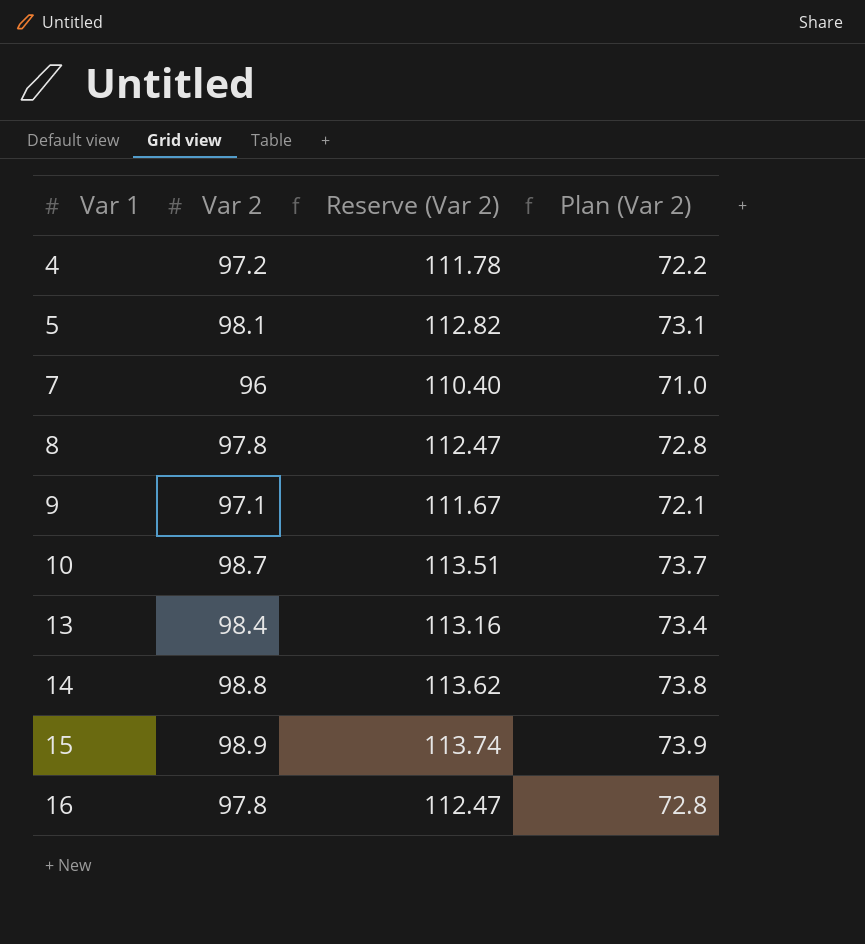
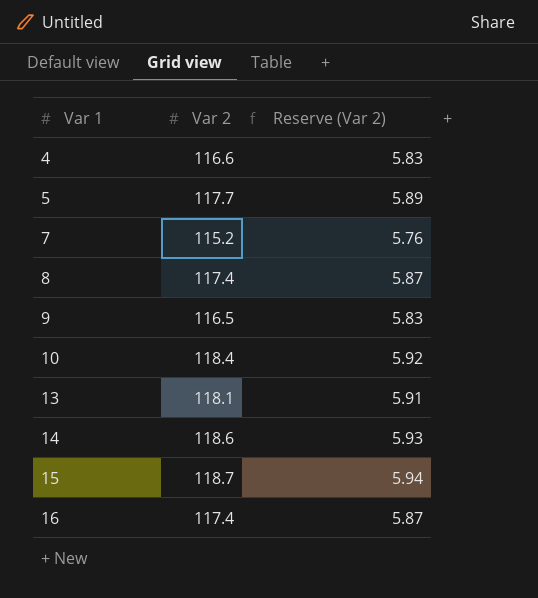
column Plan (Var 2) | formula: [Var 2] - 25 -> none
column Reserve (Var 2) | formula: [Var 2] * 1.15 -> [Var 2] * 0.05
4 | Var 2: 97.2 -> 116.6
5 | Var 2: 98.1 -> 117.7
7 | Var 2: 96 -> 115.2
8 | Var 2: 97.8 -> 117.4
9 | Var 2: 97.1 -> 116.5
10 | Var 2: 98.7 -> 118.4
13 | Var 2: 98.4 -> 118.1
14 | Var 2: 98.8 -> 118.6
15 | Var 2: 98.9 -> 118.7
16 | Var 2: 97.8 -> 117.4

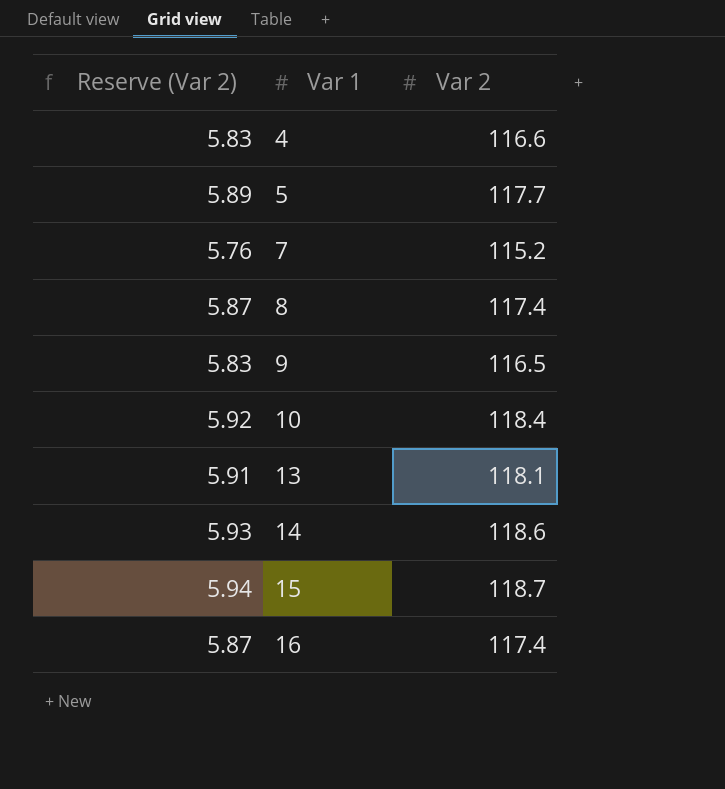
column Reserve (Var 2) | position: 3 -> 1

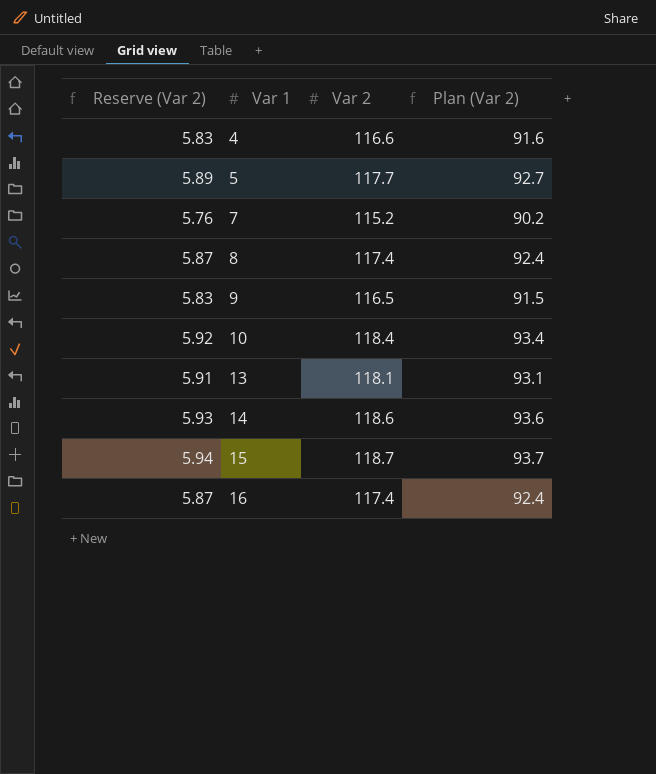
column Plan (Var 2) | formula: none -> [Var 2] - 25

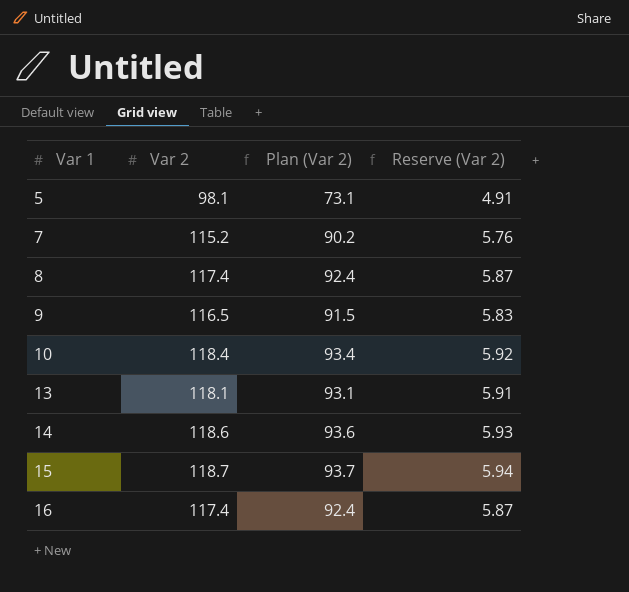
column Reserve (Var 2) | position: 1 -> 4
row 4: 5.83 | 116.6 | 91.6 -> none
5 | Var 2: 117.7 -> 98.1
5 | Plan (Var 2): 92.7 -> 73.1
5 | Reserve (Var 2): 5.89 -> 4.91

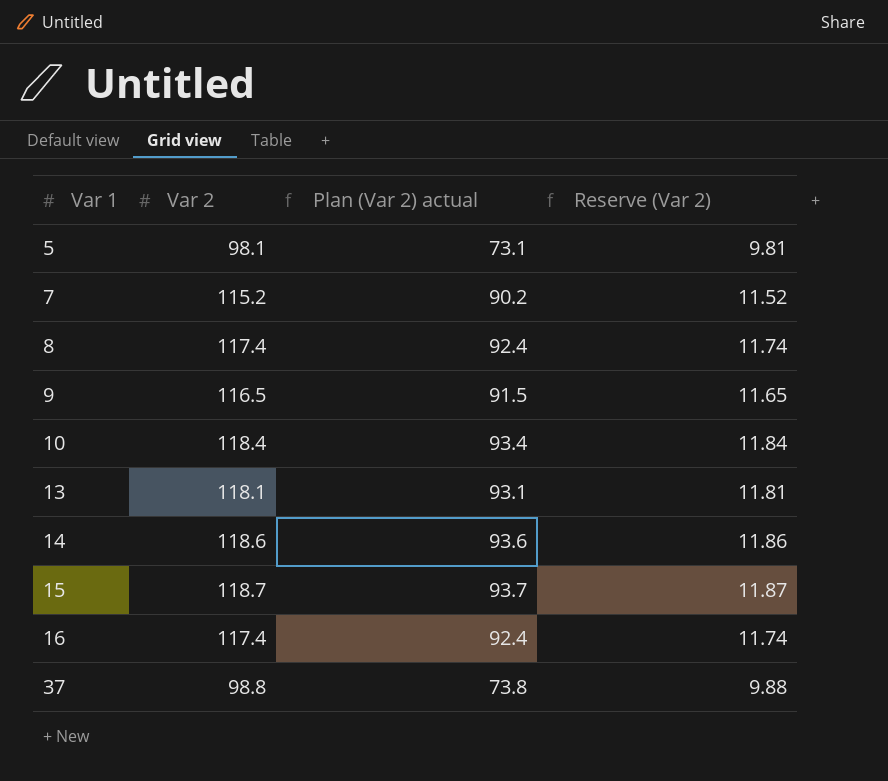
column name: Plan (Var 2) -> Plan (Var 2) actual
column Reserve (Var 2) | formula: [Var 2] * 0.05 -> [Var 2] * 0.1
row 37: none -> 98.8 | 73.8 | 9.88

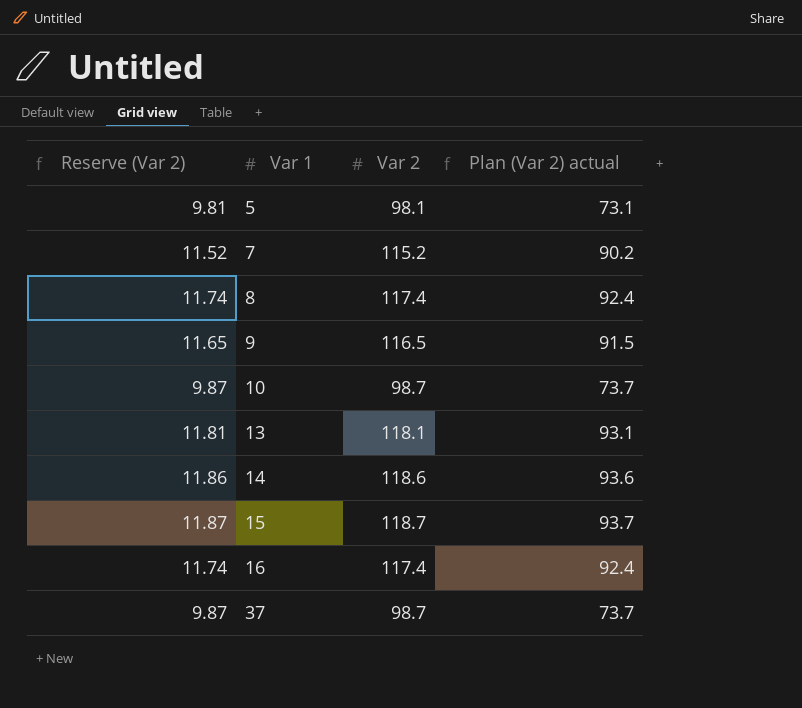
column Reserve (Var 2) | position: 4 -> 1
10 | Reserve (Var 2): 11.84 -> 9.87
10 | Var 2: 118.4 -> 98.7
10 | Plan (Var 2) actual: 93.4 -> 73.7
37 | Reserve (Var 2): 9.88 -> 9.87
37 | Var 2: 98.8 -> 98.7
37 | Plan (Var 2) actual: 73.8 -> 73.7

